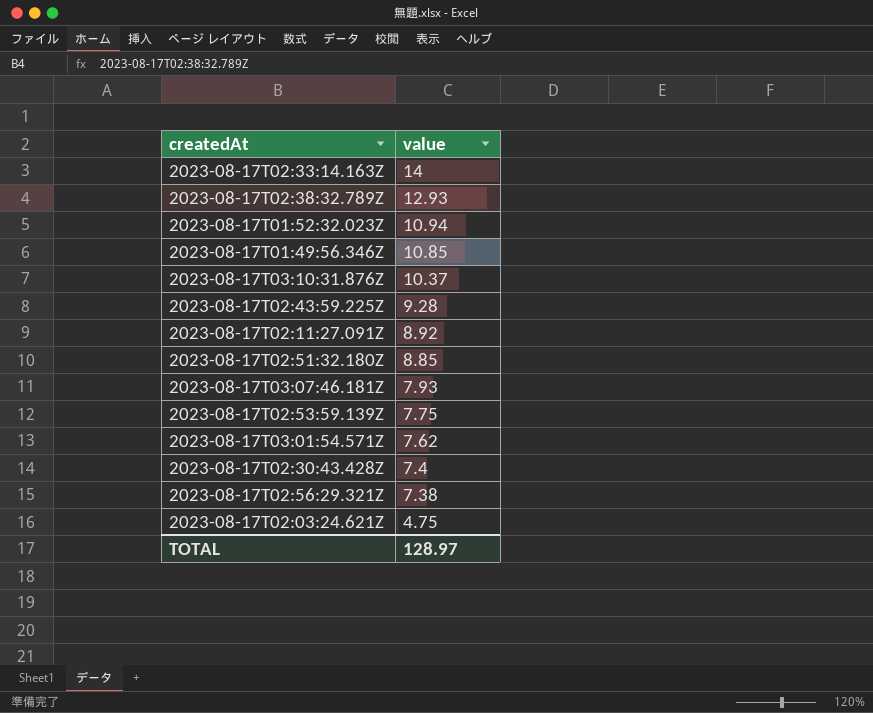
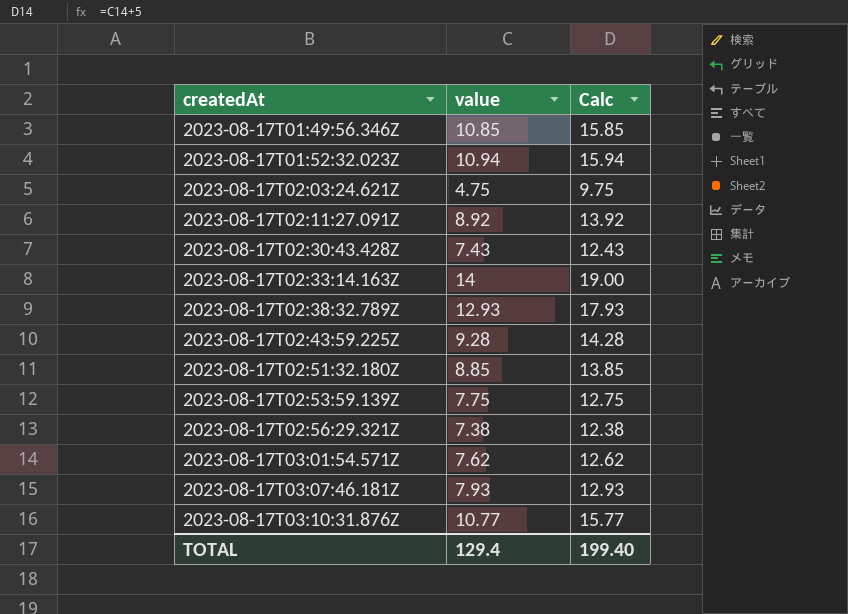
row order: value descending -> createdAt ascending
column Calc | formula: none -> [value] + 5
2023-08-17T02:30:43.428Z | value: 7.4 -> 7.43
2023-08-17T03:10:31.876Z | value: 10.37 -> 10.77
TOTAL | value: 128.97 -> 129.4

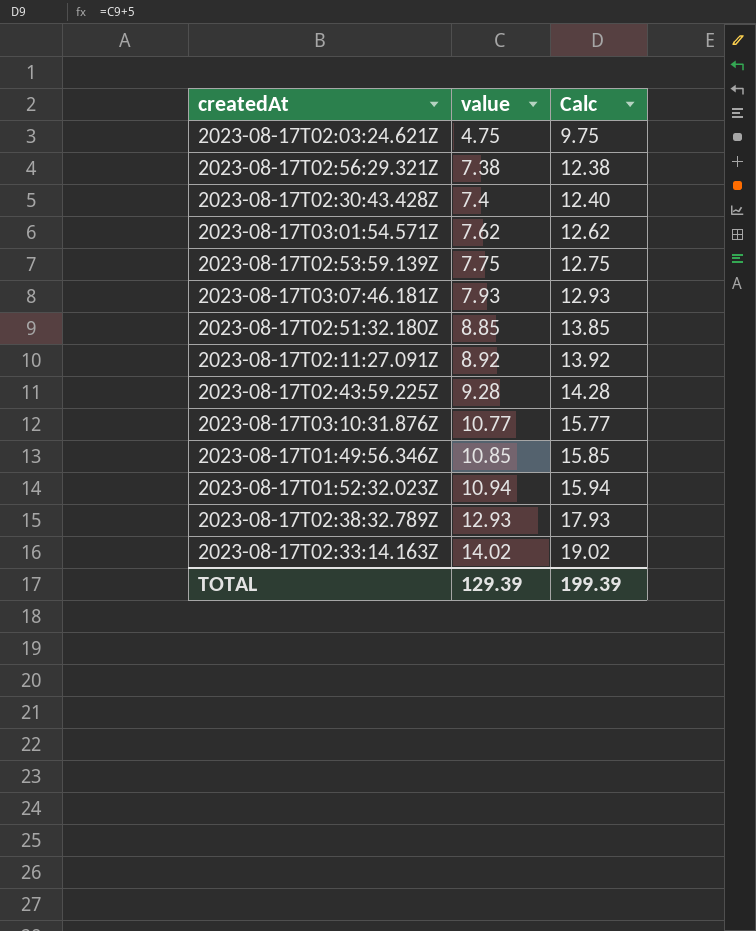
row order: createdAt ascending -> value ascending
2023-08-17T02:30:43.428Z | value: 7.43 -> 7.4
2023-08-17T02:30:43.428Z | Calc: 12.43 -> 12.40
2023-08-17T02:33:14.163Z | value: 14 -> 14.02
2023-08-17T02:33:14.163Z | Calc: 19.00 -> 19.02
TOTAL | value: 129.4 -> 129.39
TOTAL | Calc: 199.40 -> 199.39

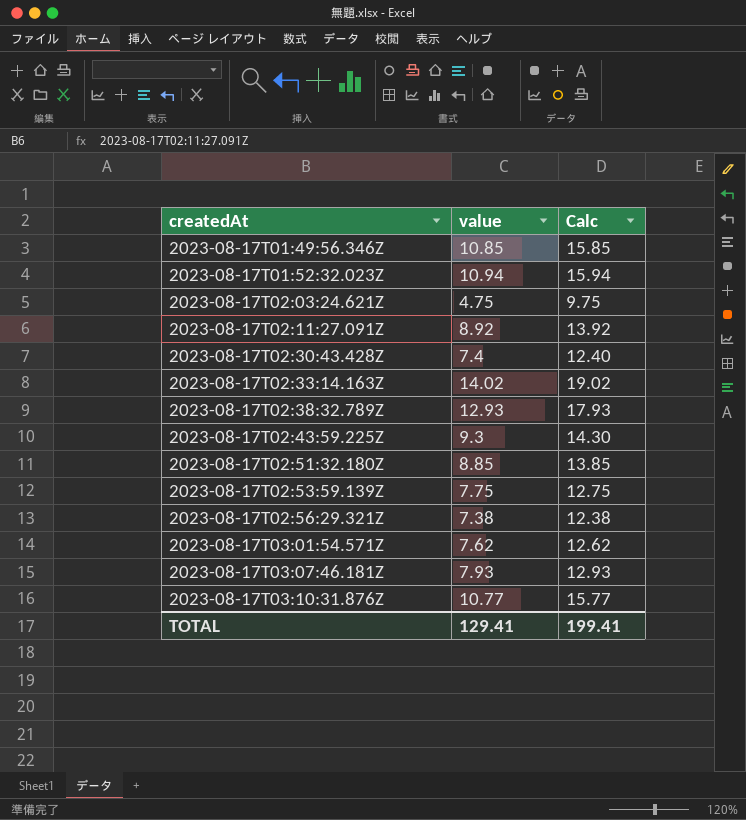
row order: value ascending -> createdAt ascending
2023-08-17T02:43:59.225Z | value: 9.28 -> 9.3
2023-08-17T02:43:59.225Z | Calc: 14.28 -> 14.30
TOTAL | value: 129.39 -> 129.41
TOTAL | Calc: 199.39 -> 199.41

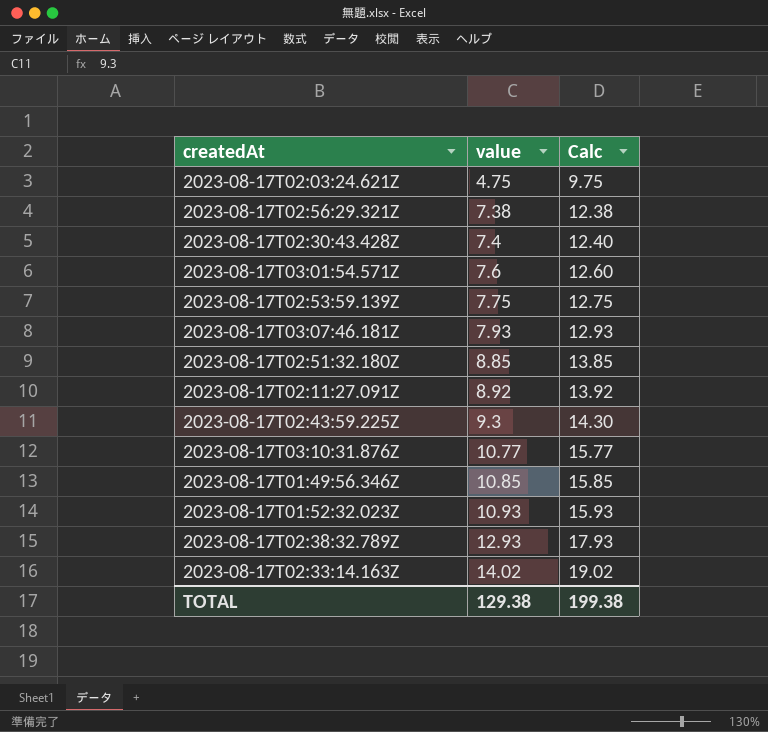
row order: createdAt ascending -> value ascending
2023-08-17T03:01:54.571Z | value: 7.62 -> 7.6
2023-08-17T03:01:54.571Z | Calc: 12.62 -> 12.60
2023-08-17T01:52:32.023Z | value: 10.94 -> 10.93
2023-08-17T01:52:32.023Z | Calc: 15.94 -> 15.93
TOTAL | value: 129.41 -> 129.38
TOTAL | Calc: 199.41 -> 199.38

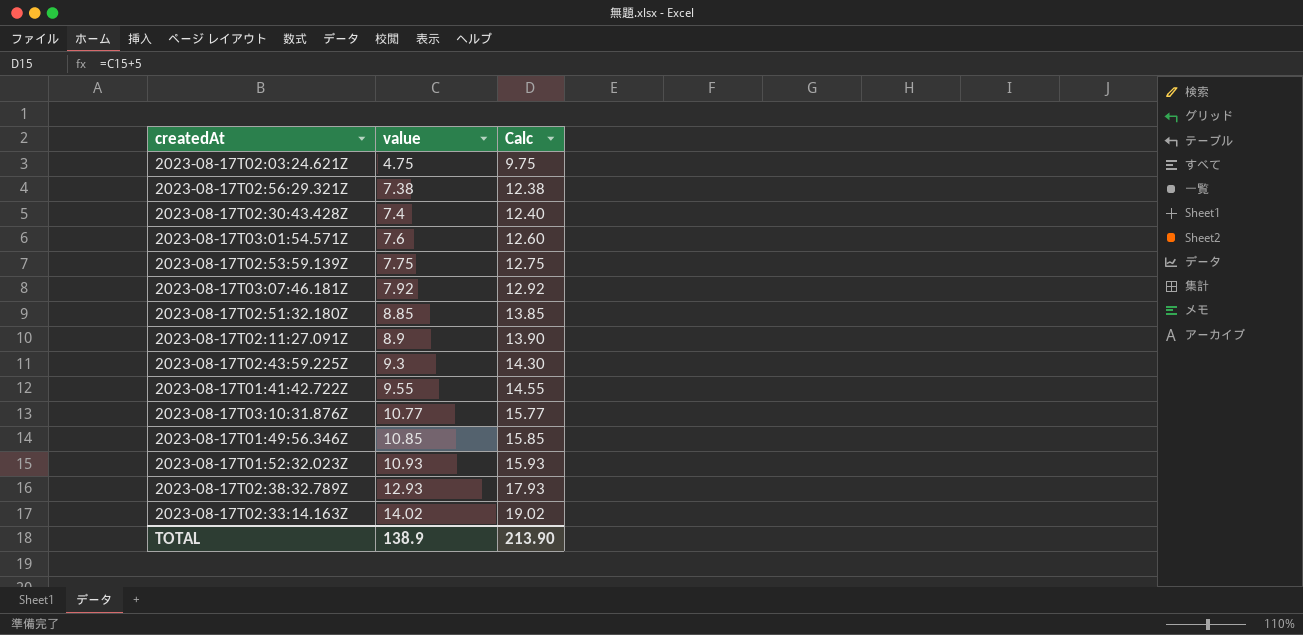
2023-08-17T03:07:46.181Z | value: 7.93 -> 7.92
2023-08-17T03:07:46.181Z | Calc: 12.93 -> 12.92
2023-08-17T02:11:27.091Z | value: 8.92 -> 8.9
2023-08-17T02:11:27.091Z | Calc: 13.92 -> 13.90
row 2023-08-17T01:41:42.722Z: none -> 9.55 | 14.55
TOTAL | value: 129.38 -> 138.9
TOTAL | Calc: 199.38 -> 213.90

